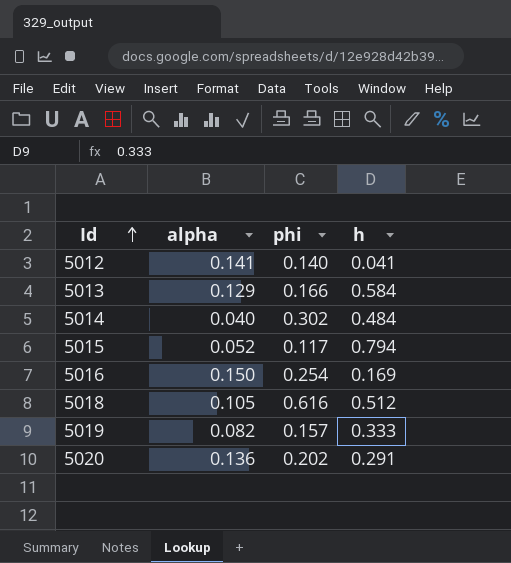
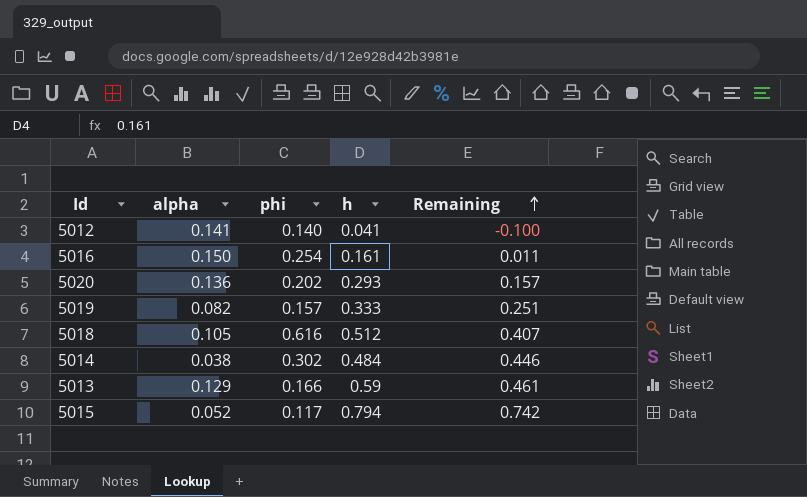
row order: Id ascending -> Remaining ascending
column Remaining | formula: none -> [h] - [alpha]
5016 | h: 0.169 -> 0.161
5020 | h: 0.291 -> 0.293
5014 | alpha: 0.040 -> 0.038
5013 | h: 0.584 -> 0.59

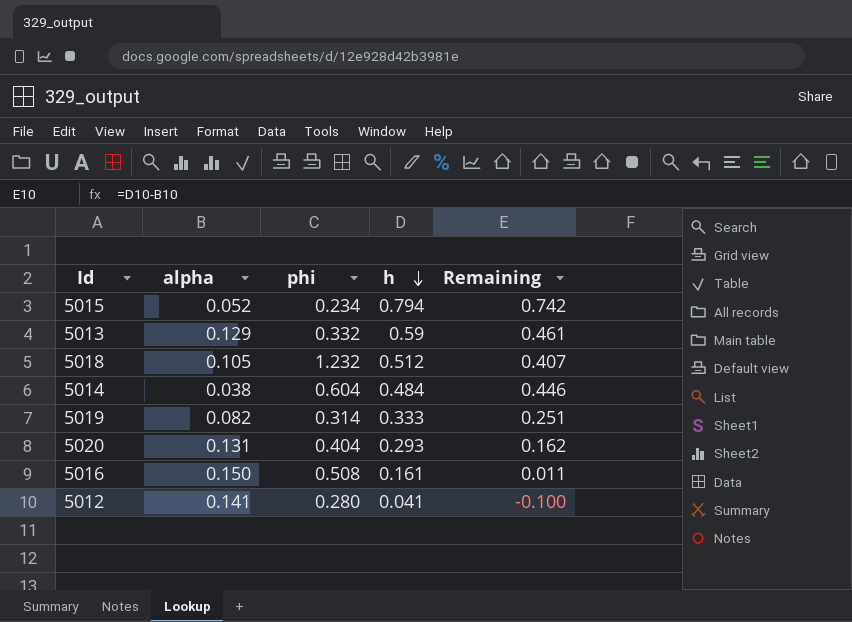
row order: Remaining ascending -> h descending
5015 | phi: 0.117 -> 0.234
5013 | phi: 0.166 -> 0.332
5018 | phi: 0.616 -> 1.232
5014 | phi: 0.302 -> 0.604
5019 | phi: 0.157 -> 0.314
5020 | alpha: 0.136 -> 0.131
5020 | phi: 0.202 -> 0.404
5020 | Remaining: 0.157 -> 0.162
5016 | phi: 0.254 -> 0.508
5012 | phi: 0.140 -> 0.280

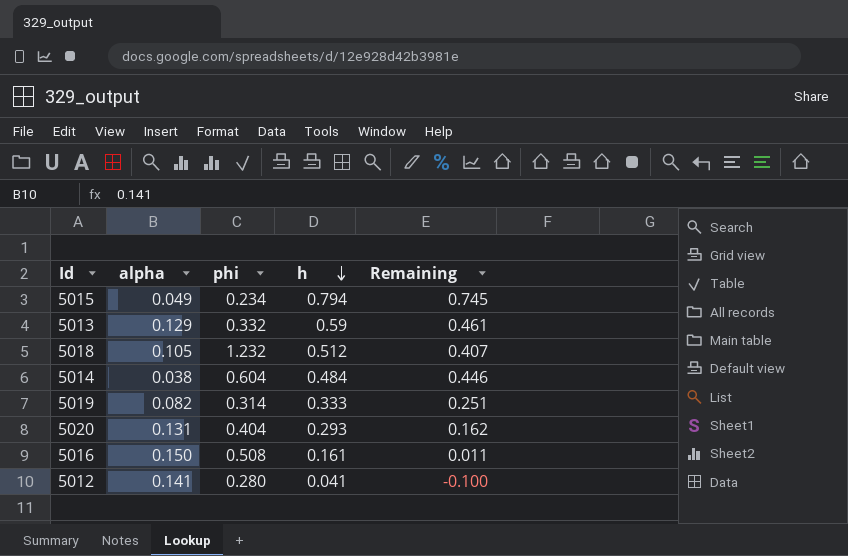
5015 | alpha: 0.052 -> 0.049
5015 | Remaining: 0.742 -> 0.745

